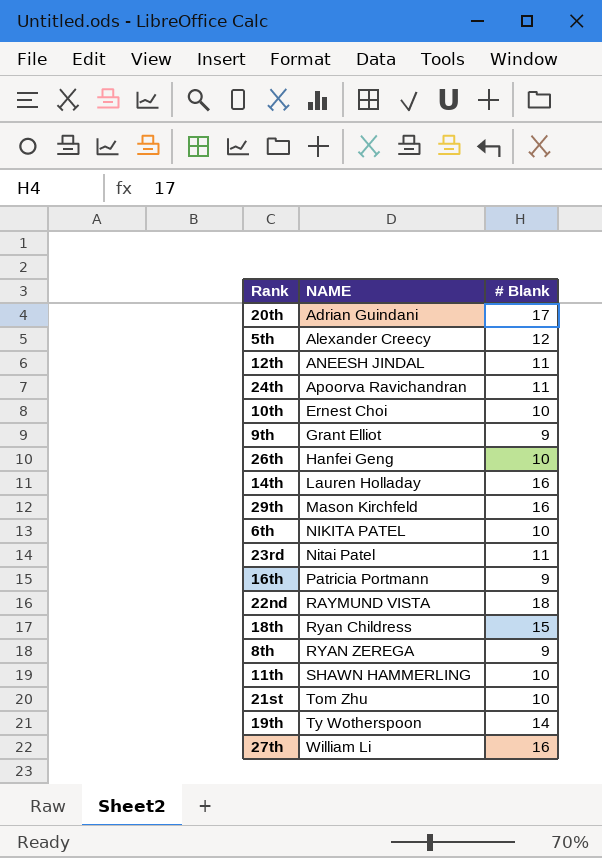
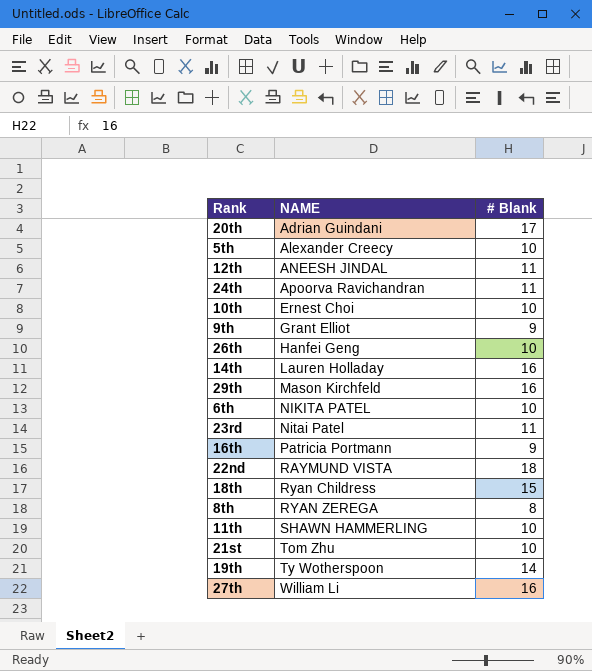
5th | # Blank: 12 -> 10
8th | # Blank: 9 -> 8

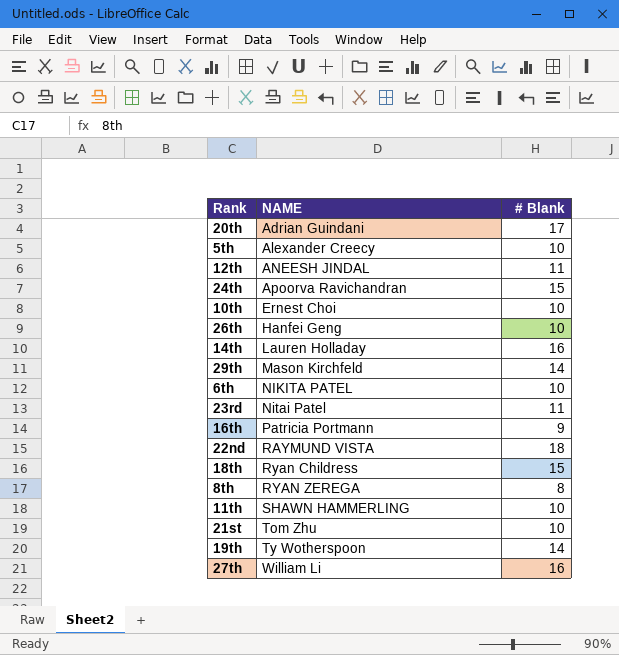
row 9th: Grant Elliot | 9 -> none
24th | # Blank: 11 -> 15
29th | # Blank: 16 -> 14

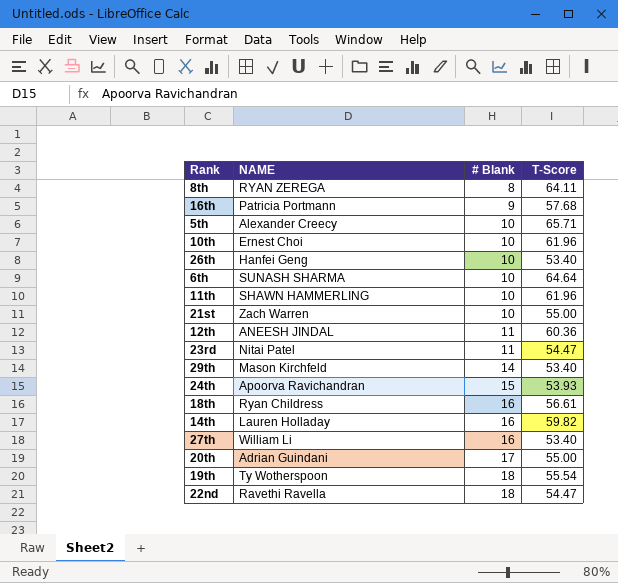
row order: NAME ascending -> # Blank ascending
column T-Score | position: none -> 4
6th | NAME: NIKITA PATEL -> SUNASH SHARMA
21st | NAME: Tom Zhu -> Zach Warren
18th | # Blank: 15 -> 16
19th | # Blank: 14 -> 18
22nd | NAME: RAYMUND VISTA -> Ravethi Ravella

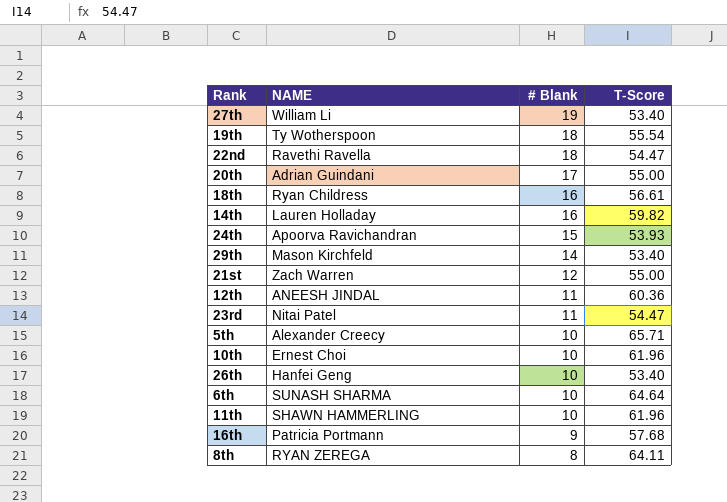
row order: # Blank ascending -> # Blank descending
27th | # Blank: 16 -> 19
21st | # Blank: 10 -> 12

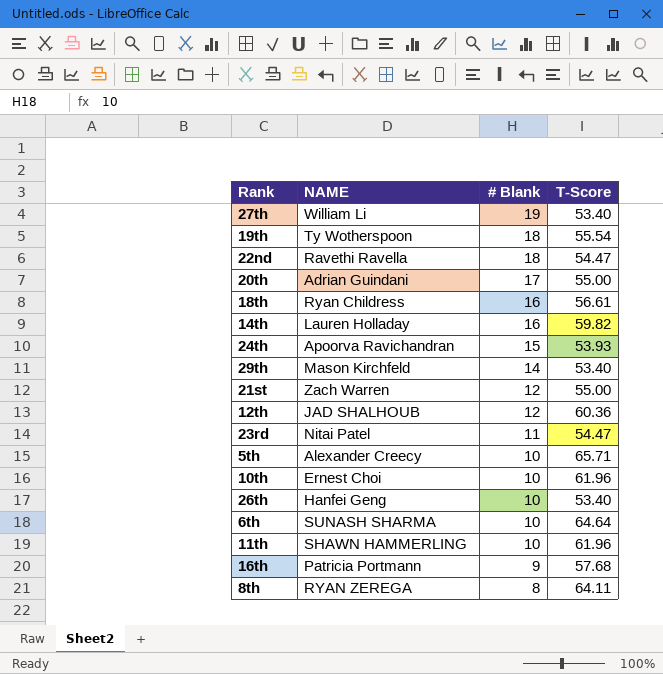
12th | NAME: ANEESH JINDAL -> JAD SHALHOUB
12th | # Blank: 11 -> 12

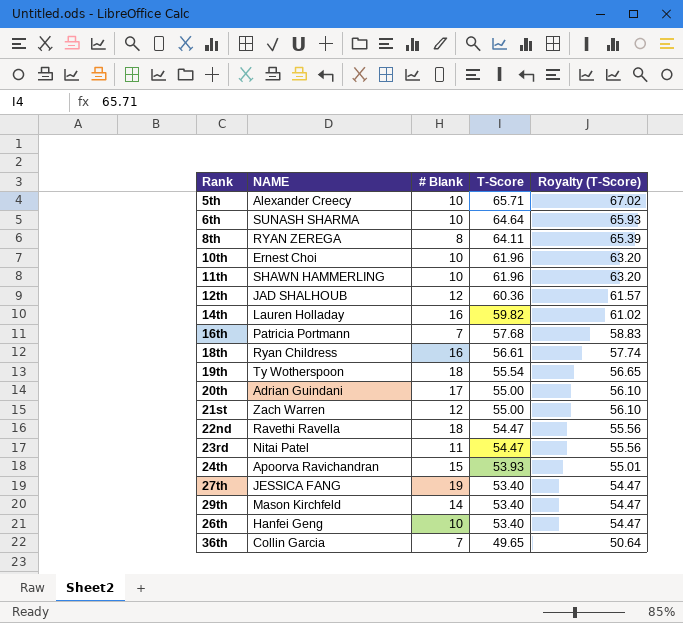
row order: # Blank descending -> T-Score descending
column Royalty (T-Score) | formula: none -> [T-Score] * 1.02
16th | # Blank: 9 -> 7
27th | NAME: William Li -> JESSICA FANG
row 36th: none -> Collin Garcia | 7 | 49.65 | 50.64

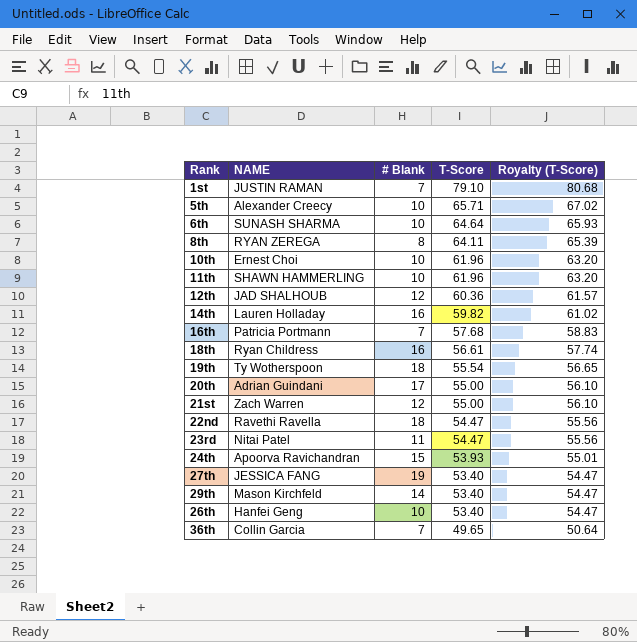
row 1st: none -> JUSTIN RAMAN | 7 | 79.10 | 80.68

